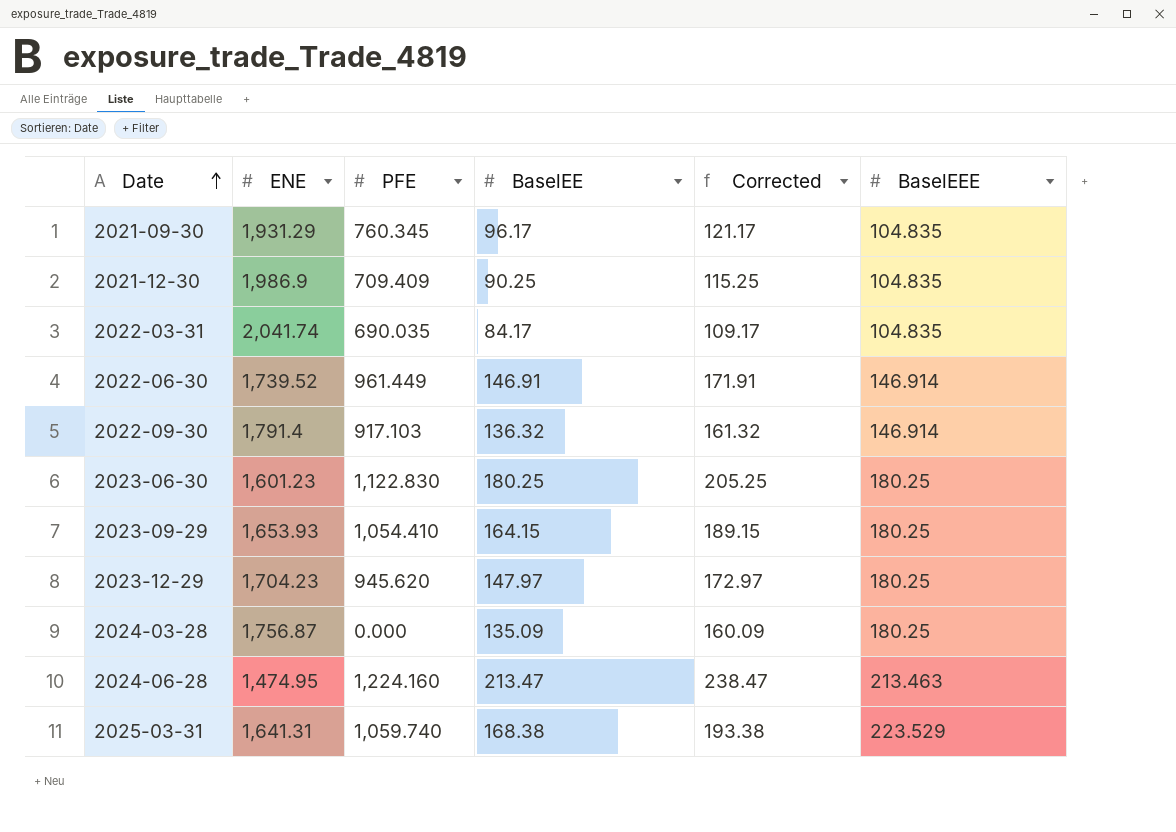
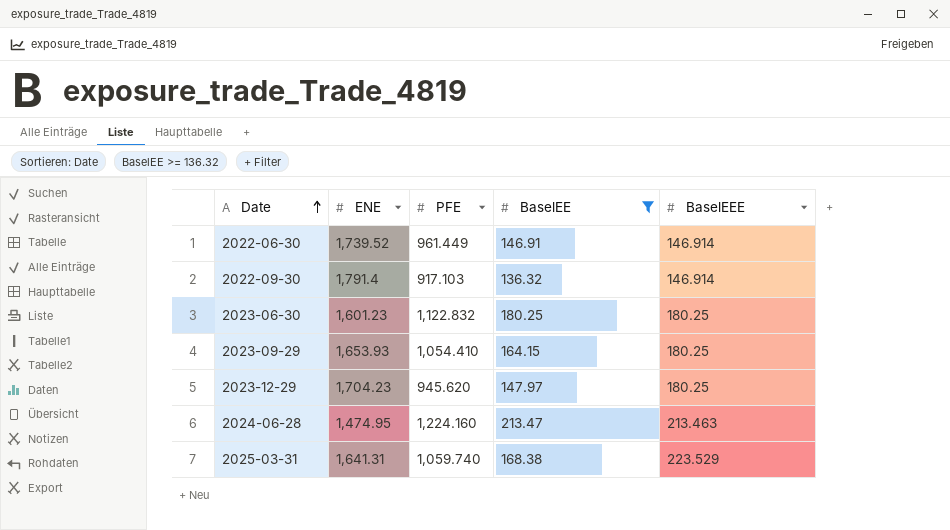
filter: none -> BaselEE >= 136.32
column Corrected | formula: [BaselEE] + 25 -> none
2023-06-30 | PFE: 1,122.830 -> 1,122.832

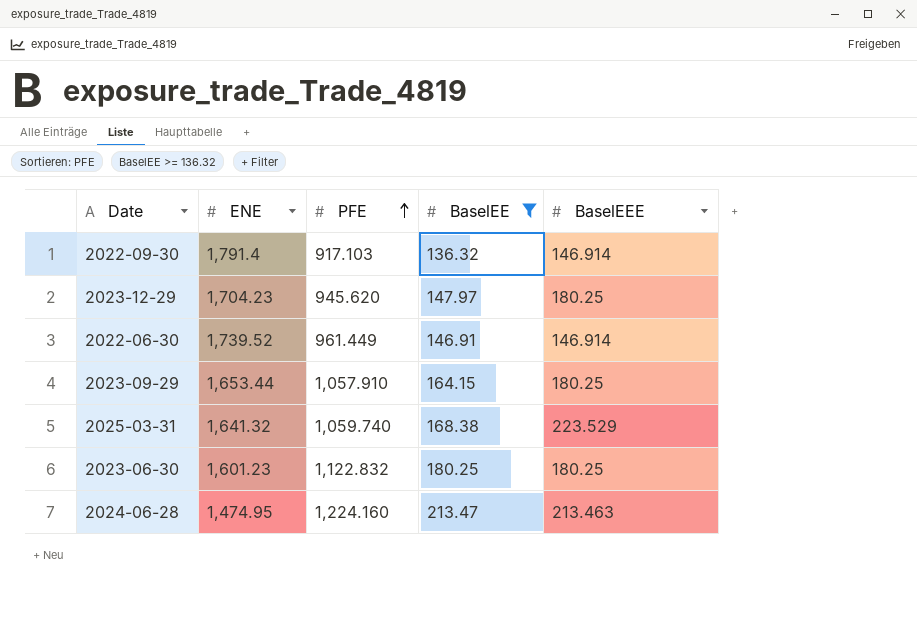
row order: Date ascending -> PFE ascending
2023-09-29 | ENE: 1,653.93 -> 1,653.44
2023-09-29 | PFE: 1,054.410 -> 1,057.910
2025-03-31 | ENE: 1,641.31 -> 1,641.32

